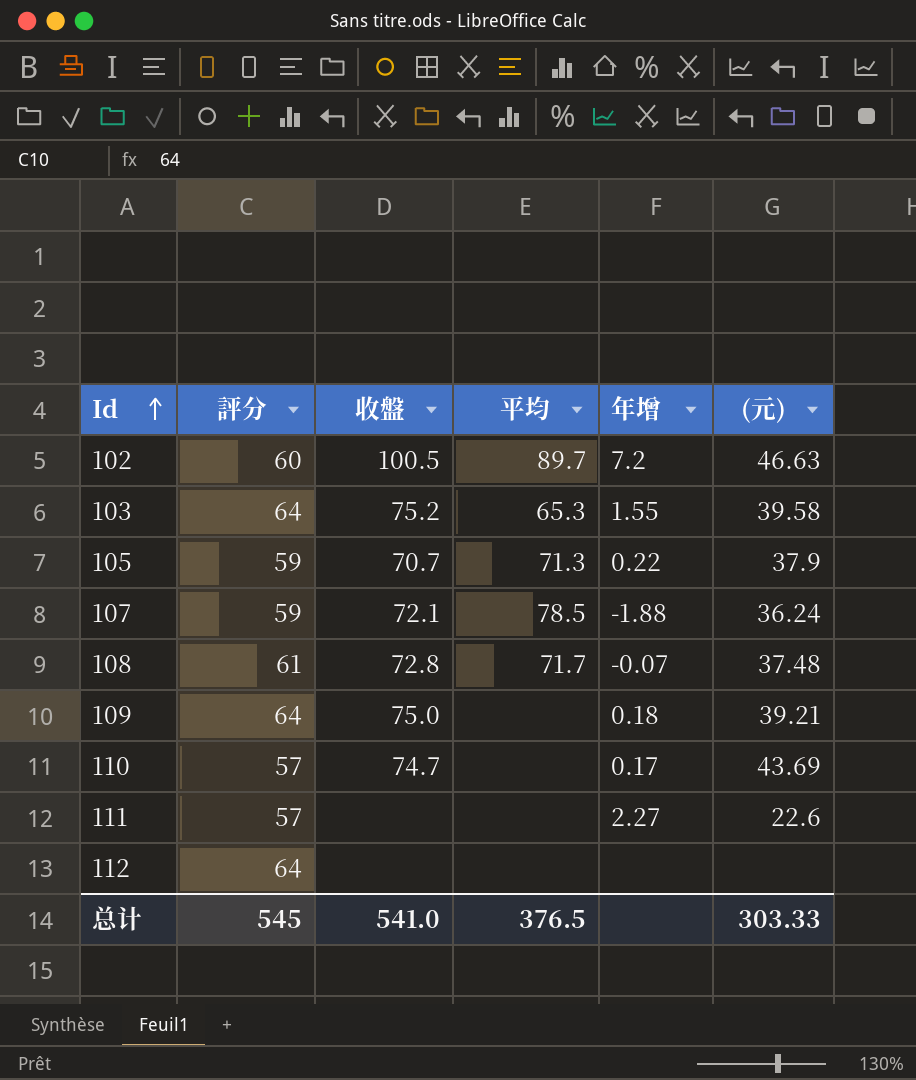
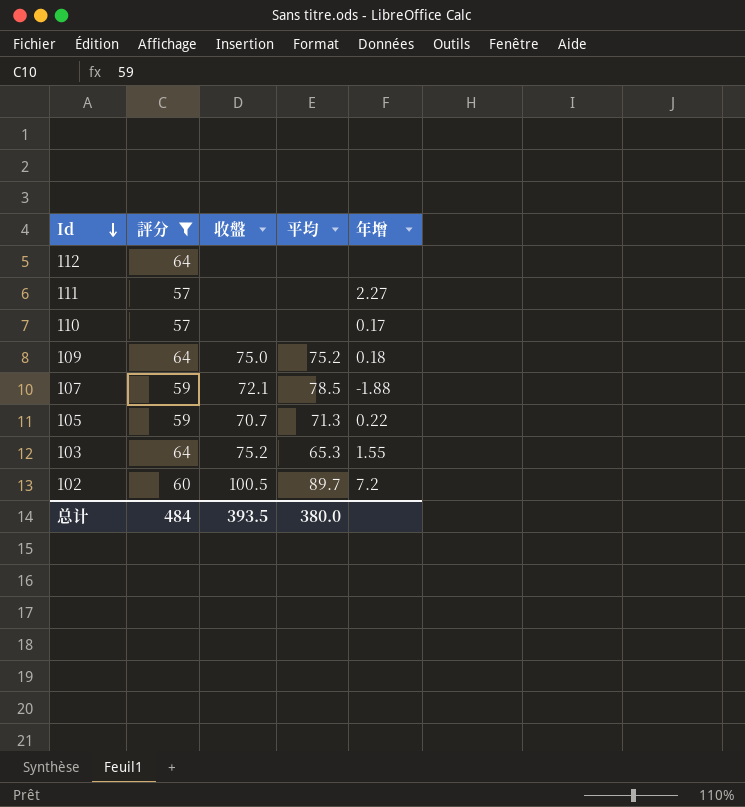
filter: none -> 評分 != 61
row order: Id ascending -> Id descending
column (元) | position: 6 -> none
110 | 收盤: 74.7 -> none
109 | 平均: none -> 75.2
总计 | 評分: 545 -> 484
总计 | 收盤: 541.0 -> 393.5
总计 | 平均: 376.5 -> 380.0

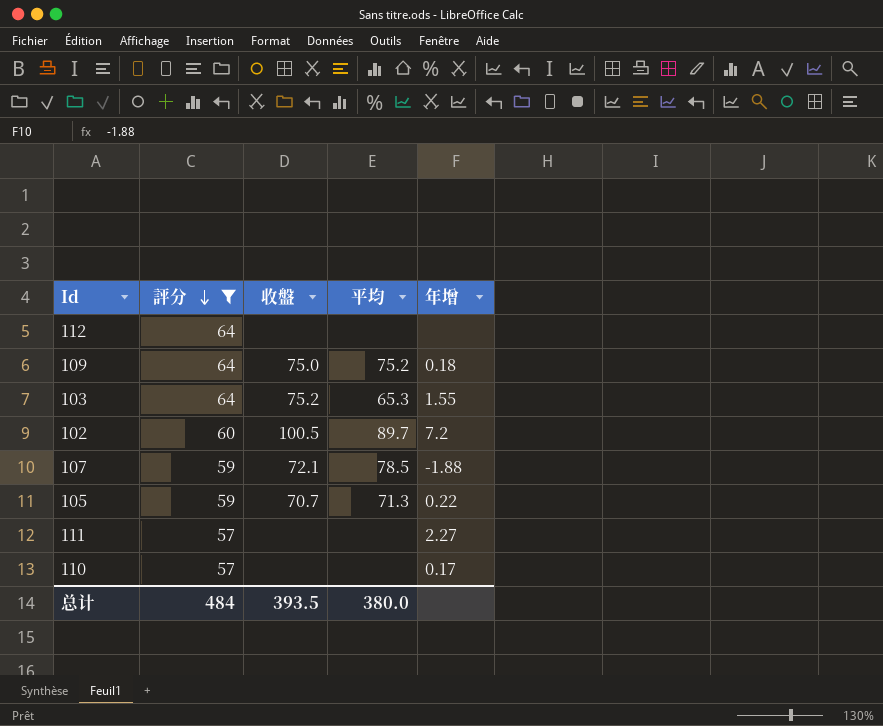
row order: Id descending -> 評分 descending

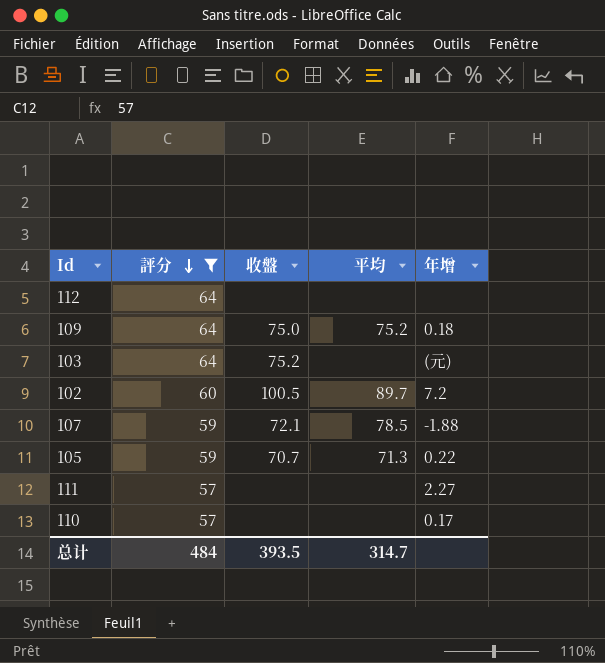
103 | 平均: 65.3 -> none
103 | 年增: 1.55 -> (元)
总计 | 平均: 380.0 -> 314.7

